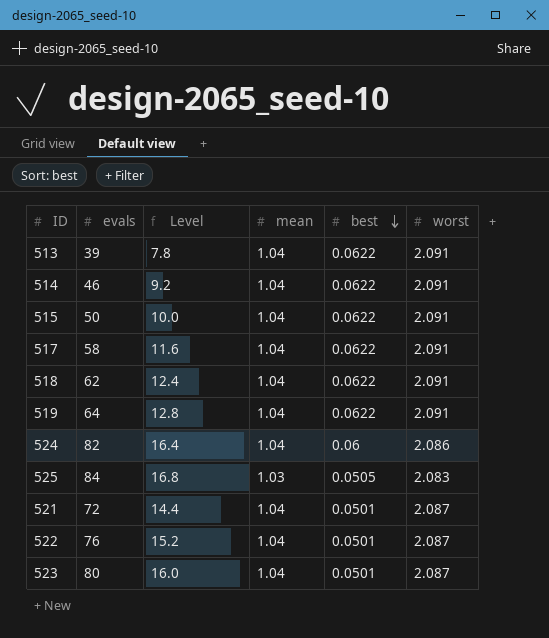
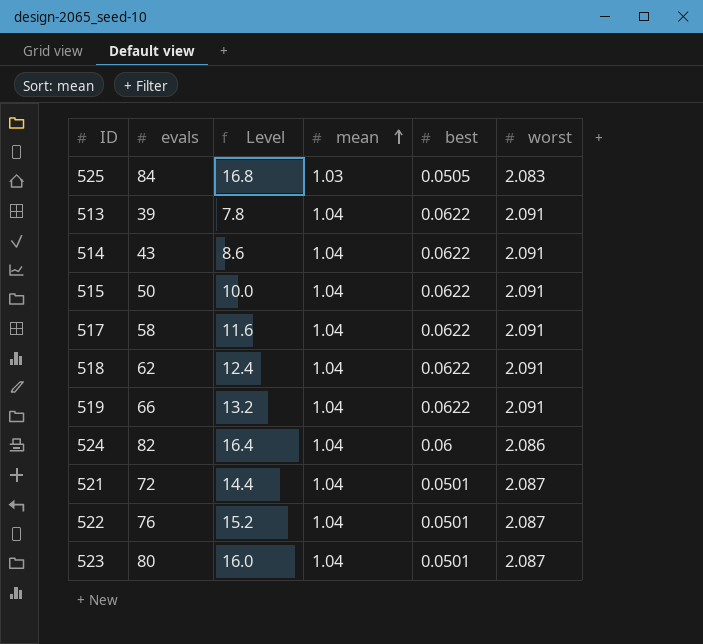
row order: best descending -> mean ascending
514 | evals: 46 -> 43
514 | Level: 9.2 -> 8.6
519 | evals: 64 -> 66
519 | Level: 12.8 -> 13.2

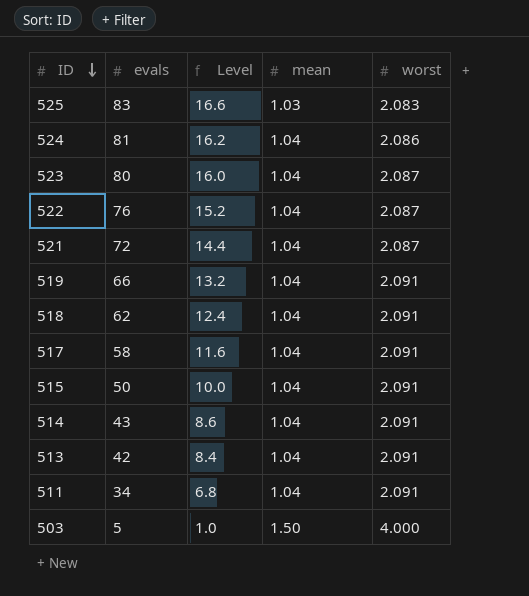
row order: mean ascending -> ID descending
column best | position: 5 -> none
525 | evals: 84 -> 83
525 | Level: 16.8 -> 16.6
524 | evals: 82 -> 81
524 | Level: 16.4 -> 16.2
513 | evals: 39 -> 42
513 | Level: 7.8 -> 8.4
row 511: none -> 34 | 6.8 | 1.04 | 2.091
row 503: none -> 5 | 1.0 | 1.50 | 4.000

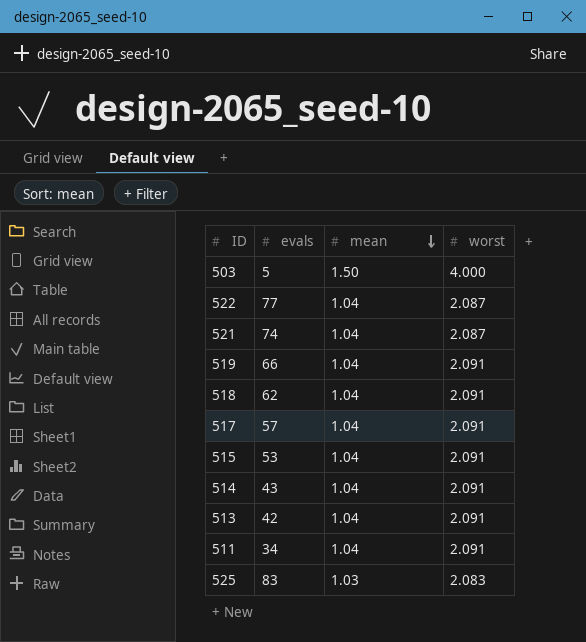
row order: ID descending -> mean descending
column Level | formula: [evals] * 0.2 -> none
row 524: 81 | 16.2 | 1.04 | 2.086 -> none
row 523: 80 | 16.0 | 1.04 | 2.087 -> none
522 | evals: 76 -> 77
521 | evals: 72 -> 74
517 | evals: 58 -> 57
515 | evals: 50 -> 53

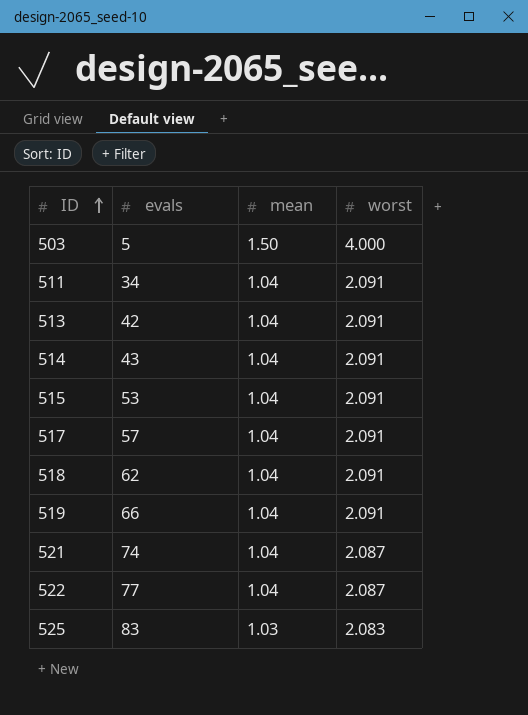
row order: mean descending -> ID ascending

